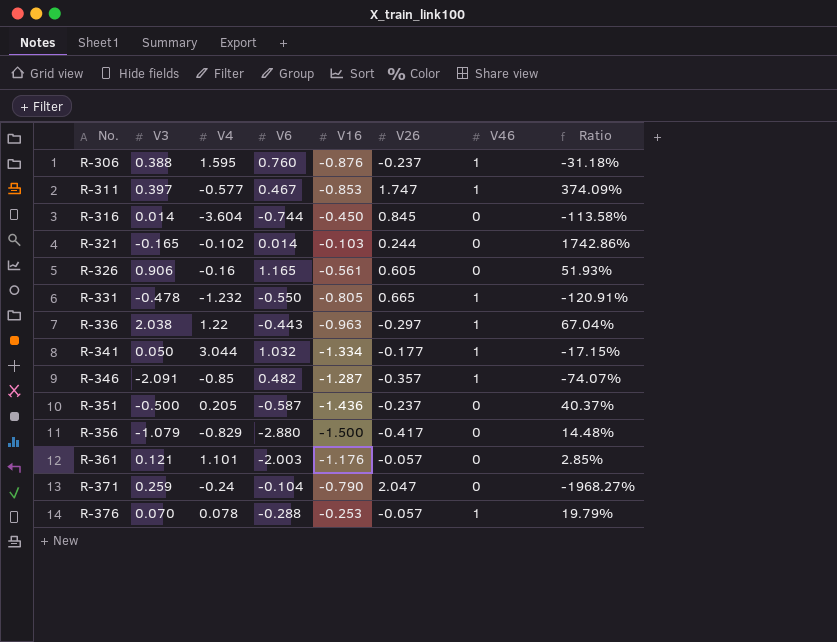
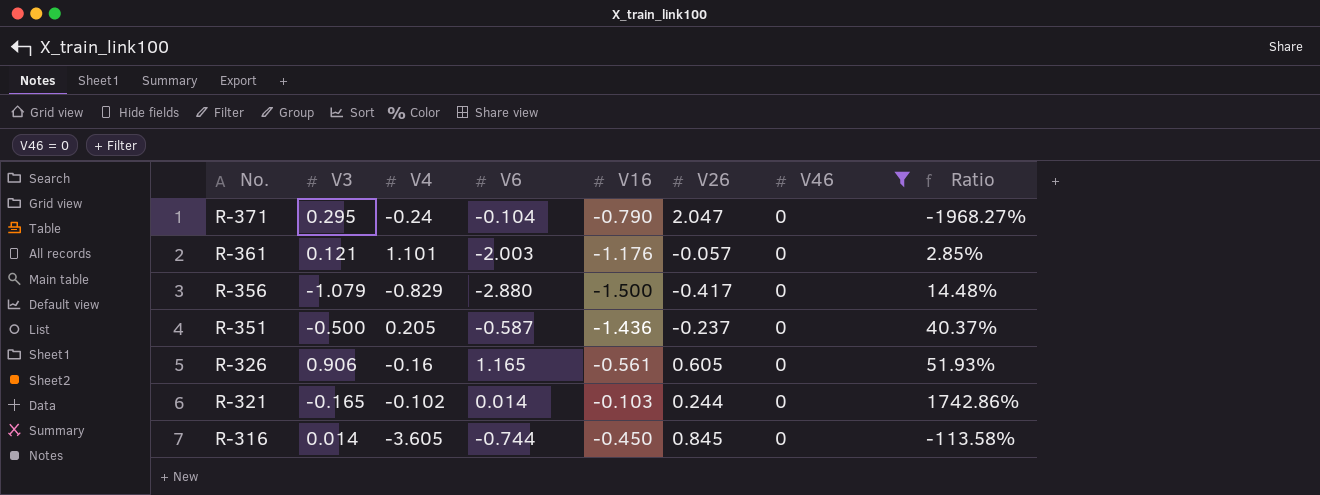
filter: none -> V46 = 0
row order: No. ascending -> No. descending
R-371 | V3: 0.259 -> 0.295
R-316 | V4: -3.604 -> -3.605

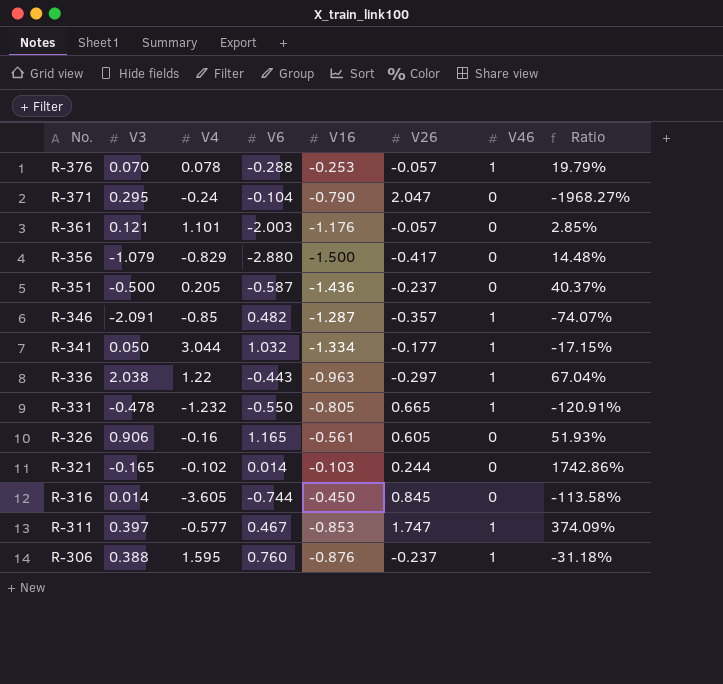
filter: V46 = 0 -> none

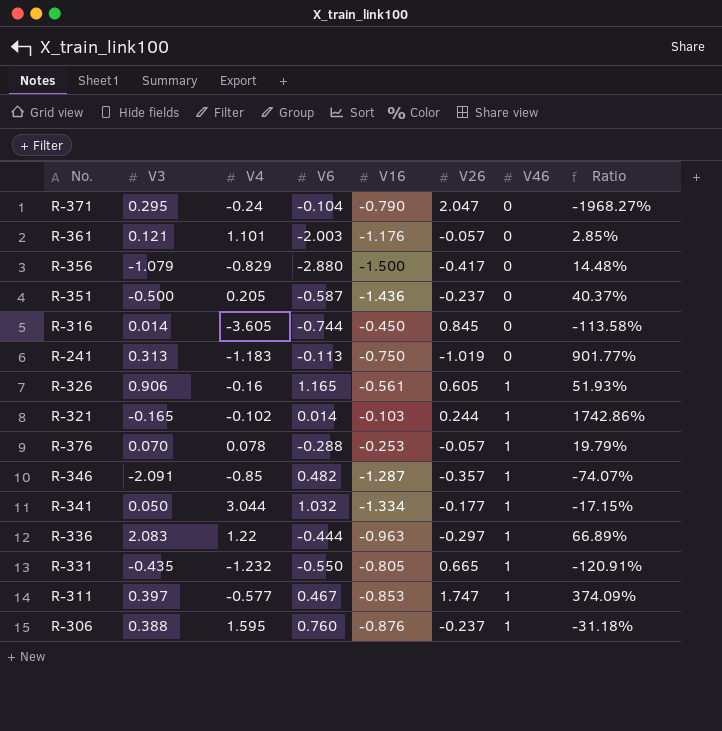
row order: No. descending -> V46 ascending
row R-241: none -> 0.313 | -1.183 | -0.113 | -0.750 | -1.019 | 0 | 901.77%
R-326 | V46: 0 -> 1
R-321 | V46: 0 -> 1
R-336 | V3: 2.038 -> 2.083
R-336 | V6: -0.443 -> -0.444
R-336 | Ratio: 67.04% -> 66.89%
R-331 | V3: -0.478 -> -0.435

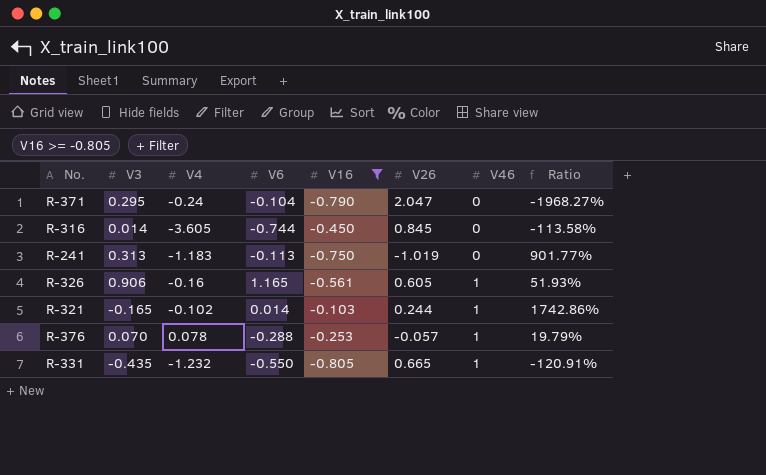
filter: none -> V16 >= -0.805

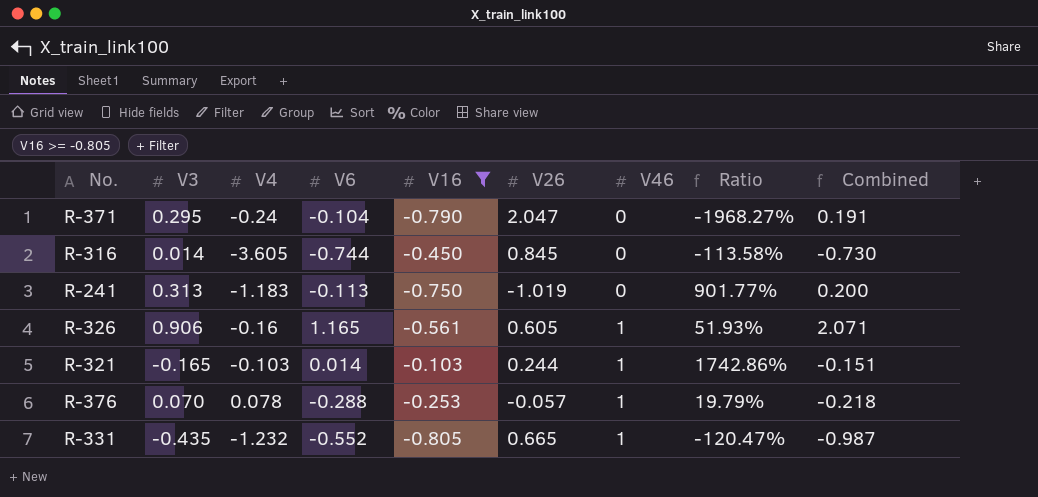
column Combined | formula: none -> [V3] + [V6]
R-321 | V4: -0.102 -> -0.103
R-331 | V6: -0.550 -> -0.552
R-331 | Ratio: -120.91% -> -120.47%

